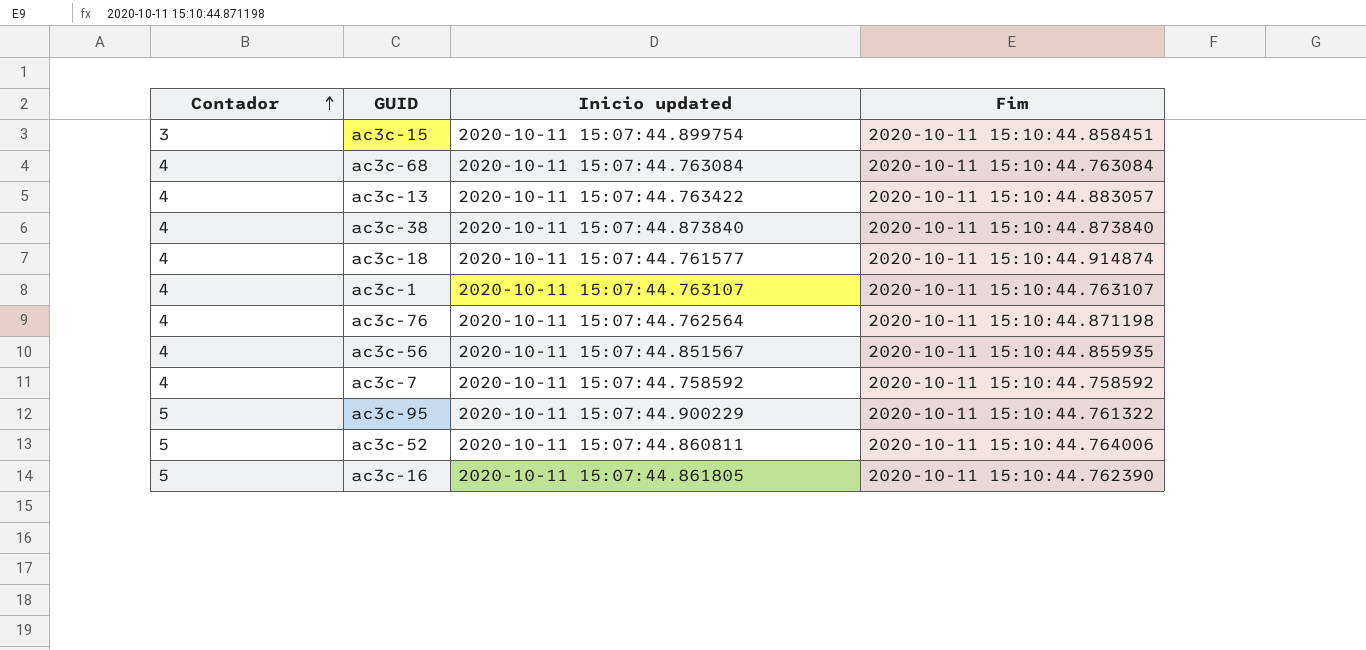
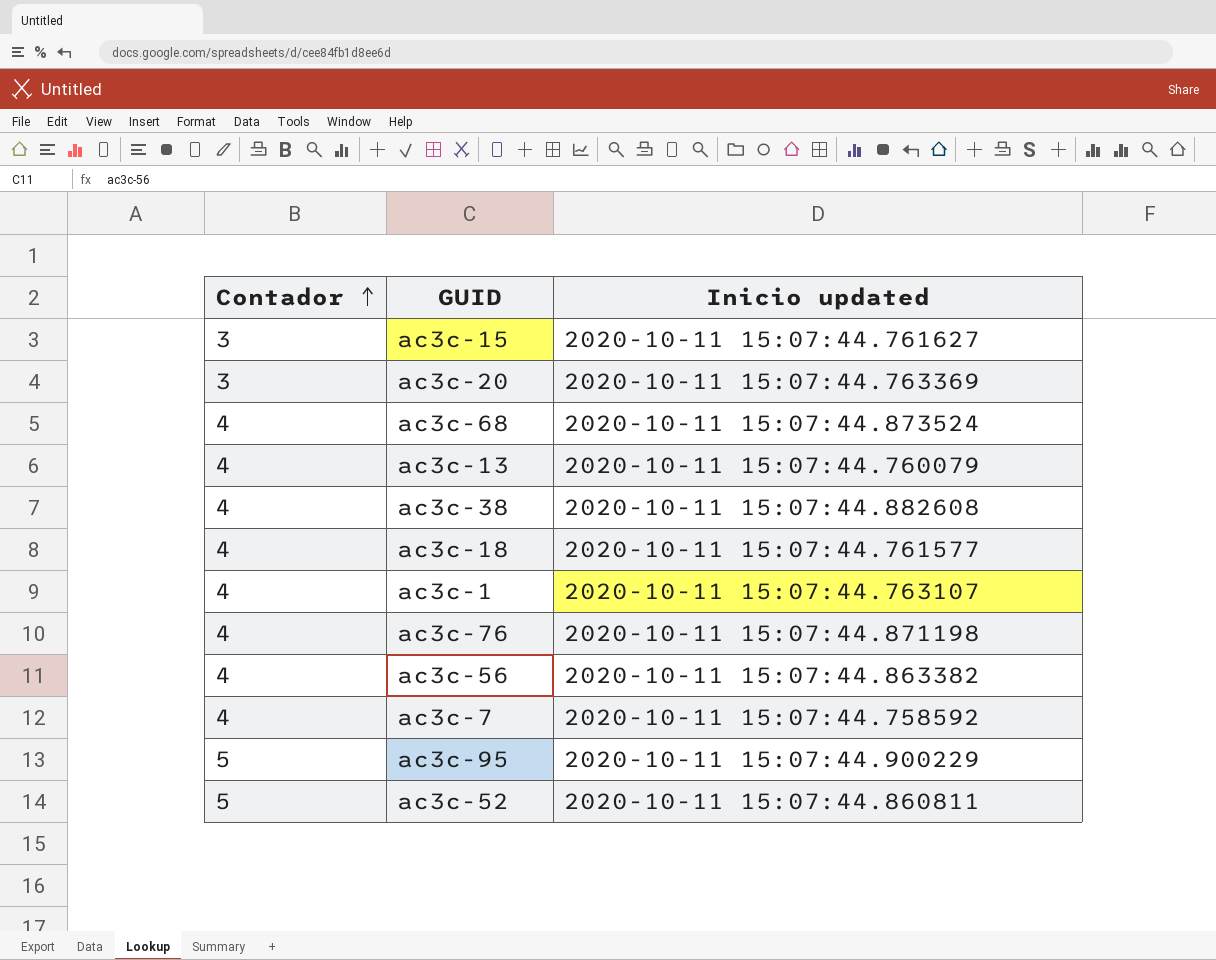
column Fim | position: 4 -> none
row ac3c-16: 5 | 2020-10-11 15:07:44.861805 | 2020-10-11 15:10:44.762390 -> none
ac3c-15 | Inicio updated: 2020-10-11 15:07:44.899754 -> 2020-10-11 15:07:44.761627
row ac3c-20: none -> 3 | 2020-10-11 15:07:44.763369
ac3c-68 | Inicio updated: 2020-10-11 15:07:44.763084 -> 2020-10-11 15:07:44.873524
ac3c-13 | Inicio updated: 2020-10-11 15:07:44.763422 -> 2020-10-11 15:07:44.760079
ac3c-38 | Inicio updated: 2020-10-11 15:07:44.873840 -> 2020-10-11 15:07:44.882608
ac3c-76 | Inicio updated: 2020-10-11 15:07:44.762564 -> 2020-10-11 15:07:44.871198
ac3c-56 | Inicio updated: 2020-10-11 15:07:44.851567 -> 2020-10-11 15:07:44.863382

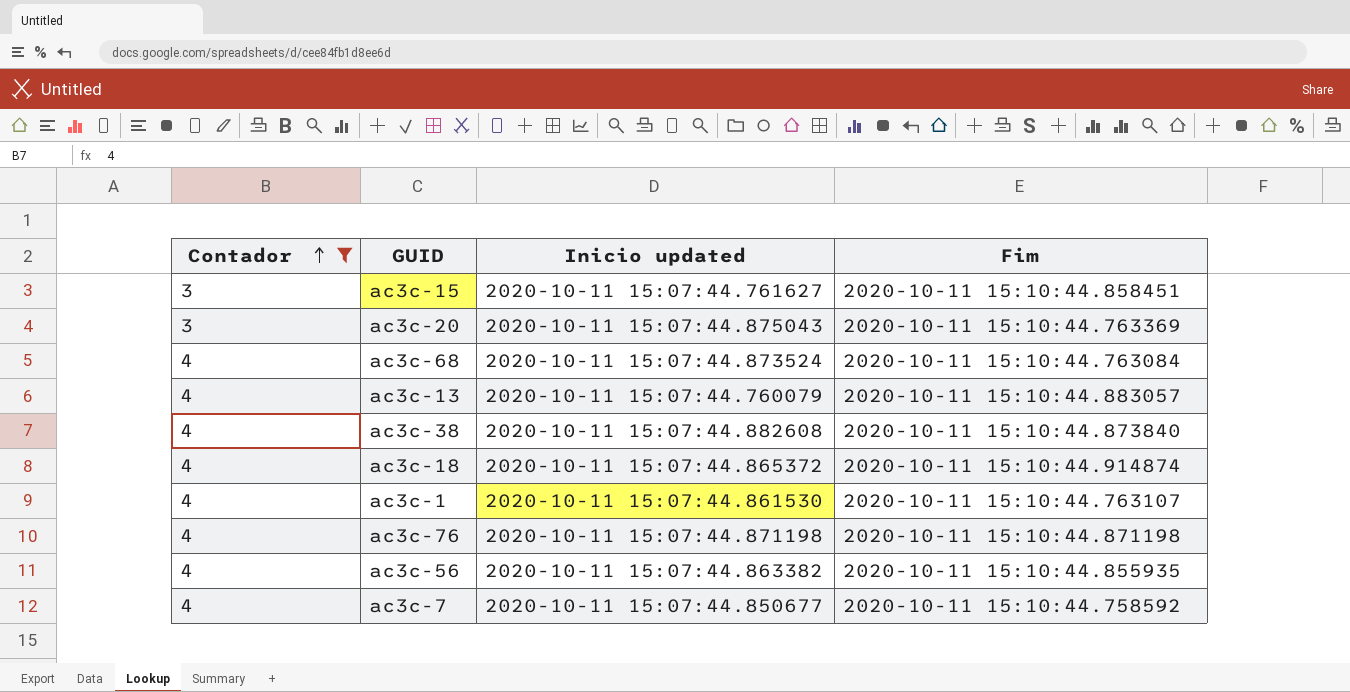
filter: none -> Contador != 5
column Fim | position: none -> 4
ac3c-20 | Inicio updated: 2020-10-11 15:07:44.763369 -> 2020-10-11 15:07:44.875043
ac3c-18 | Inicio updated: 2020-10-11 15:07:44.761577 -> 2020-10-11 15:07:44.865372
ac3c-1 | Inicio updated: 2020-10-11 15:07:44.763107 -> 2020-10-11 15:07:44.861530
ac3c-7 | Inicio updated: 2020-10-11 15:07:44.758592 -> 2020-10-11 15:07:44.850677

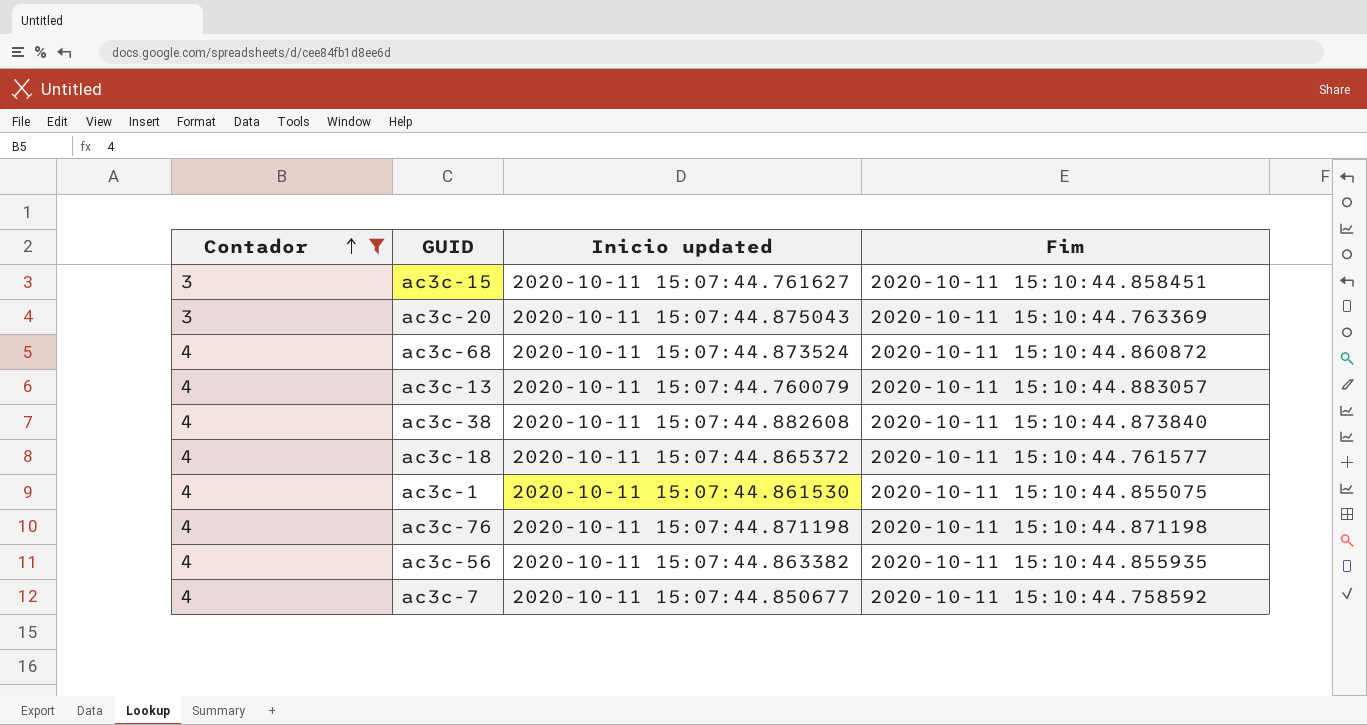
ac3c-68 | Fim: 2020-10-11 15:10:44.763084 -> 2020-10-11 15:10:44.860872
ac3c-18 | Fim: 2020-10-11 15:10:44.914874 -> 2020-10-11 15:10:44.761577
ac3c-1 | Fim: 2020-10-11 15:10:44.763107 -> 2020-10-11 15:10:44.855075

